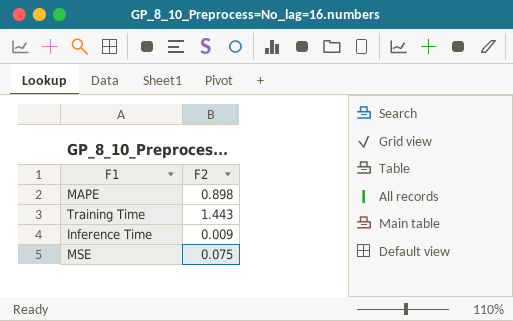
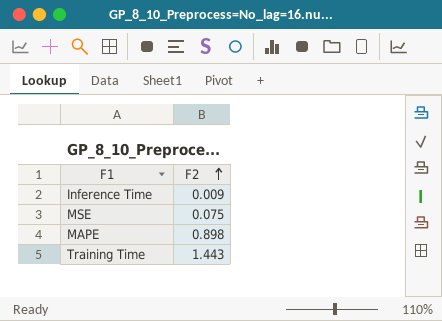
row order: none -> F2 ascending

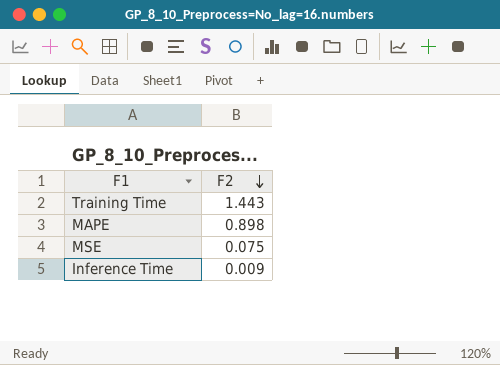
row order: F2 ascending -> F2 descending

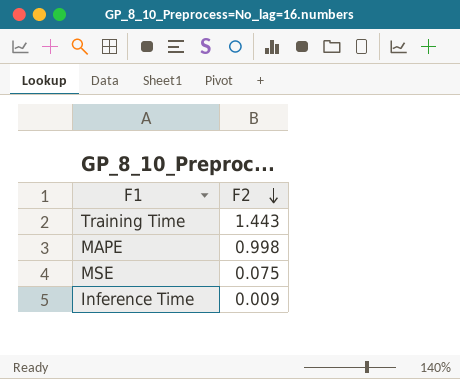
MAPE | F2: 0.898 -> 0.998

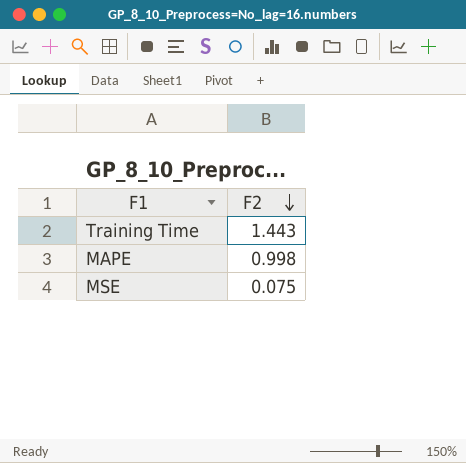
row Inference Time: 0.009 -> none

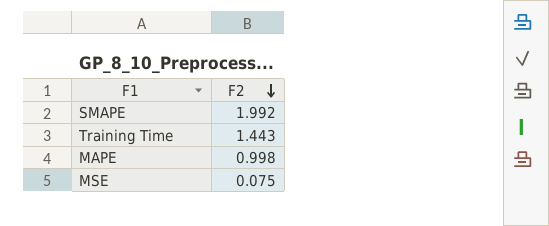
row SMAPE: none -> 1.992

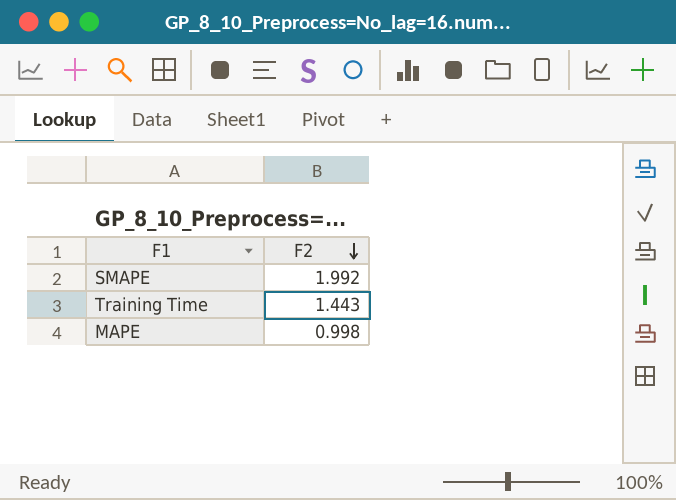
row MSE: 0.075 -> none

